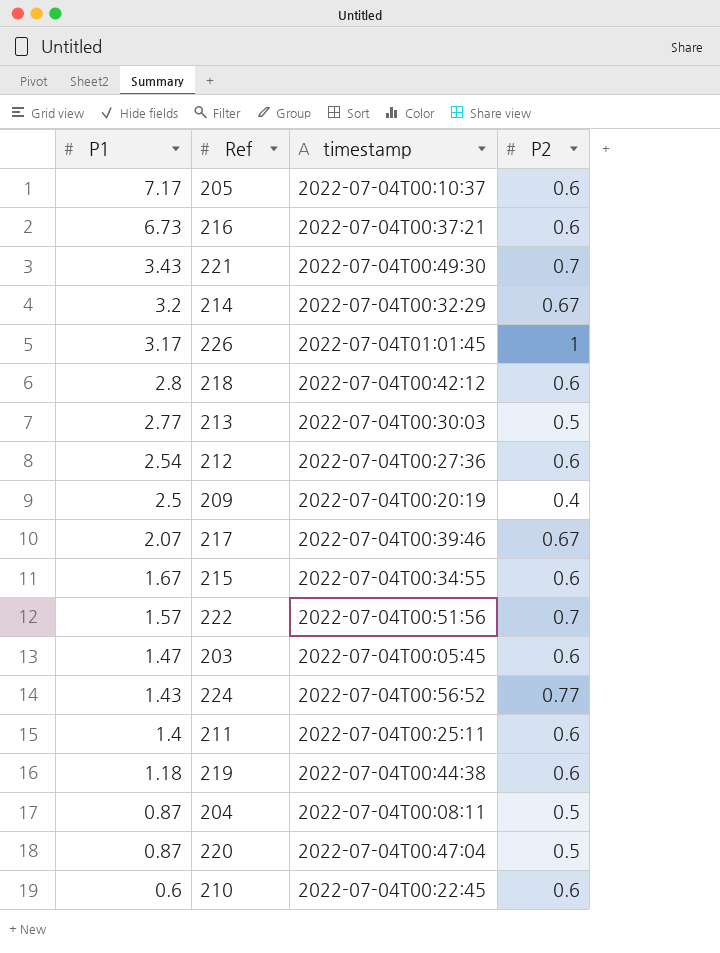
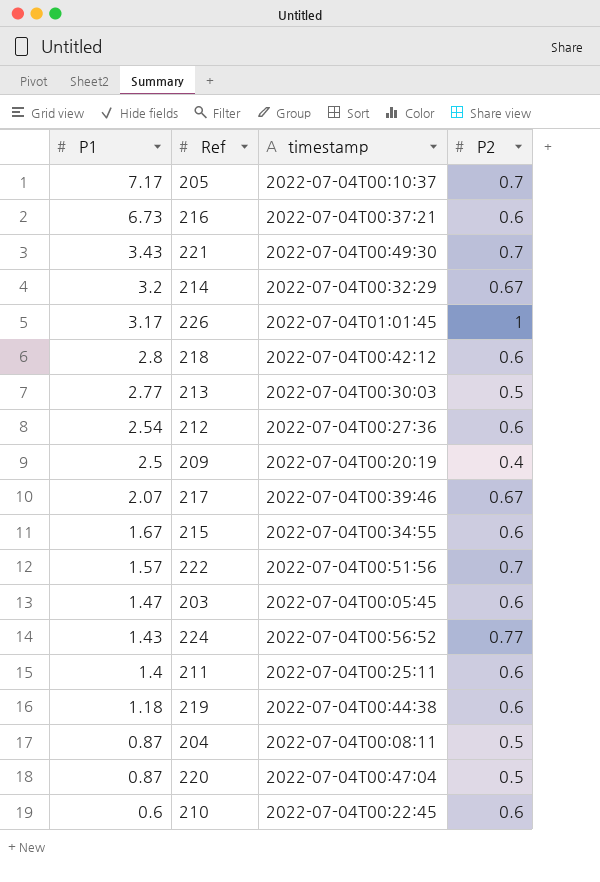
205 | P2: 0.6 -> 0.7

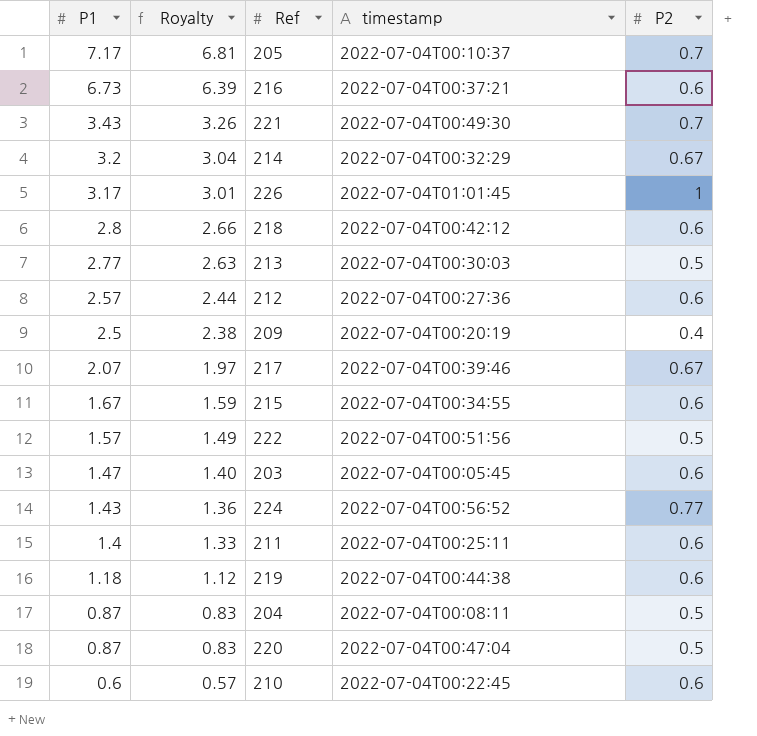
column Royalty | formula: none -> [P1] * 0.95
212 | P1: 2.54 -> 2.57
222 | P2: 0.7 -> 0.5

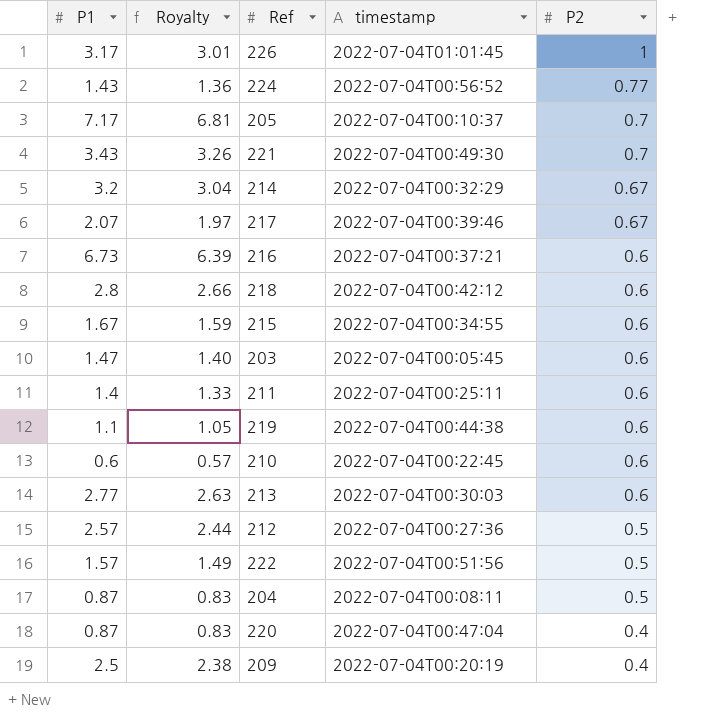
row order: P1 descending -> P2 descending
219 | P1: 1.18 -> 1.1
219 | Royalty: 1.12 -> 1.05
213 | P2: 0.5 -> 0.6
212 | P2: 0.6 -> 0.5
220 | P2: 0.5 -> 0.4

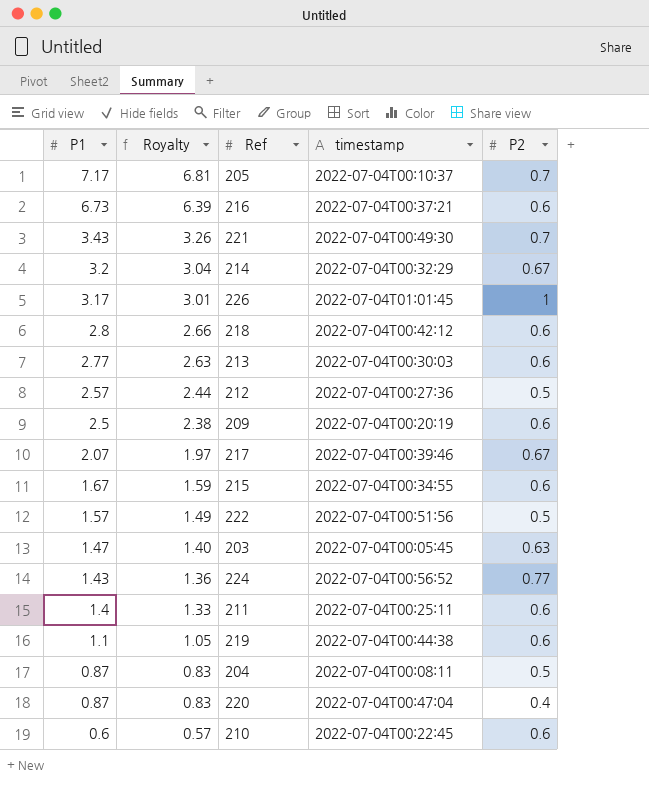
row order: P2 descending -> P1 descending
209 | P2: 0.4 -> 0.6
203 | P2: 0.6 -> 0.63

